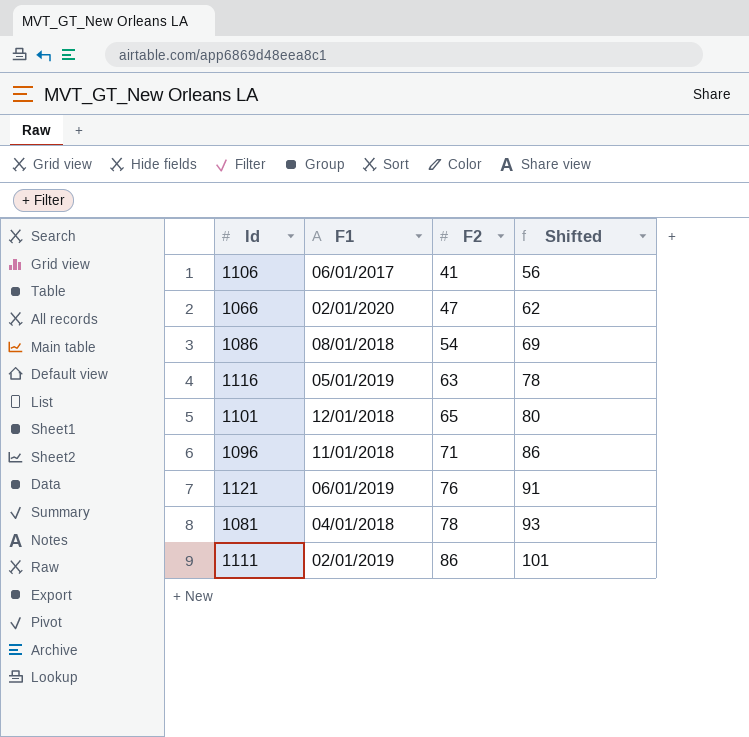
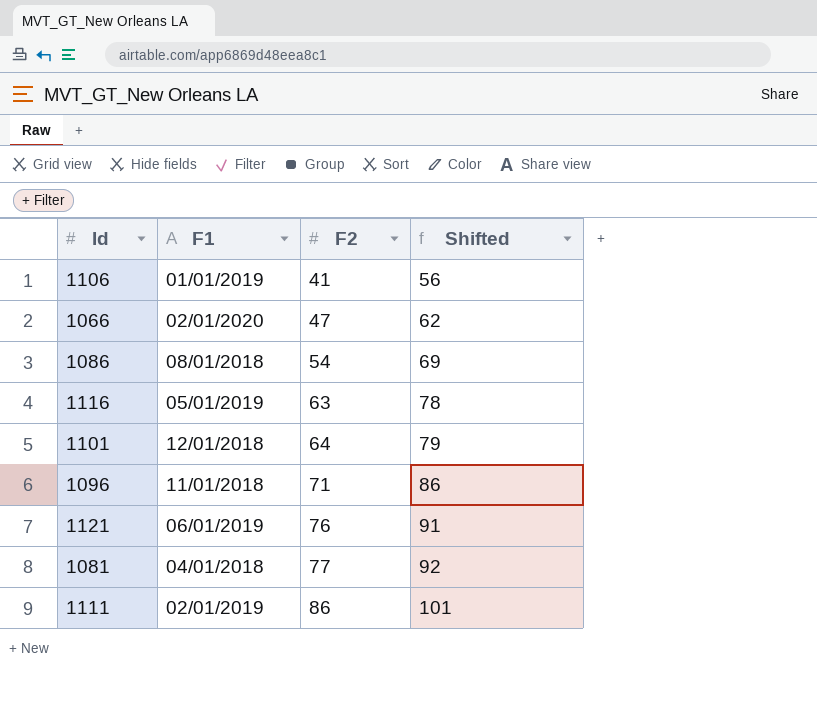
1106 | F1: 06/01/2017 -> 01/01/2019
1101 | F2: 65 -> 64
1101 | Shifted: 80 -> 79
1081 | F2: 78 -> 77
1081 | Shifted: 93 -> 92

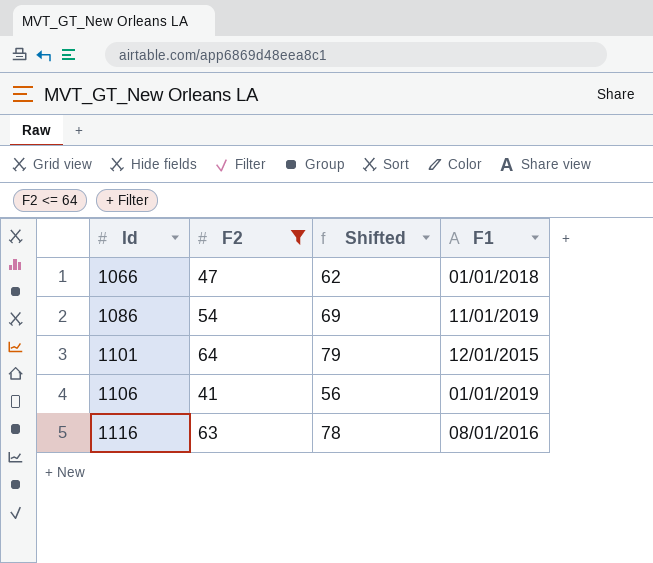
filter: none -> F2 <= 64
row order: F2 ascending -> Id ascending
column F1 | position: 2 -> 4
1066 | F1: 02/01/2020 -> 01/01/2018
1086 | F1: 08/01/2018 -> 11/01/2019
1101 | F1: 12/01/2018 -> 12/01/2015
1116 | F1: 05/01/2019 -> 08/01/2016

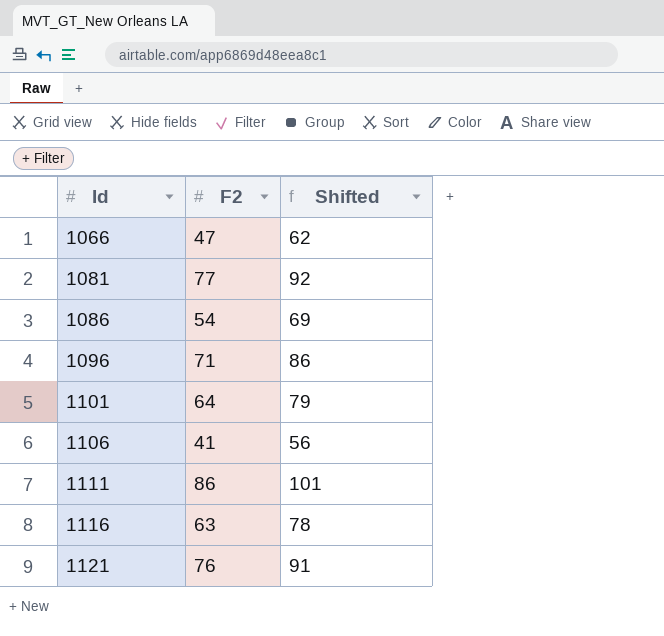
filter: F2 <= 64 -> none
column F1 | position: 4 -> none

